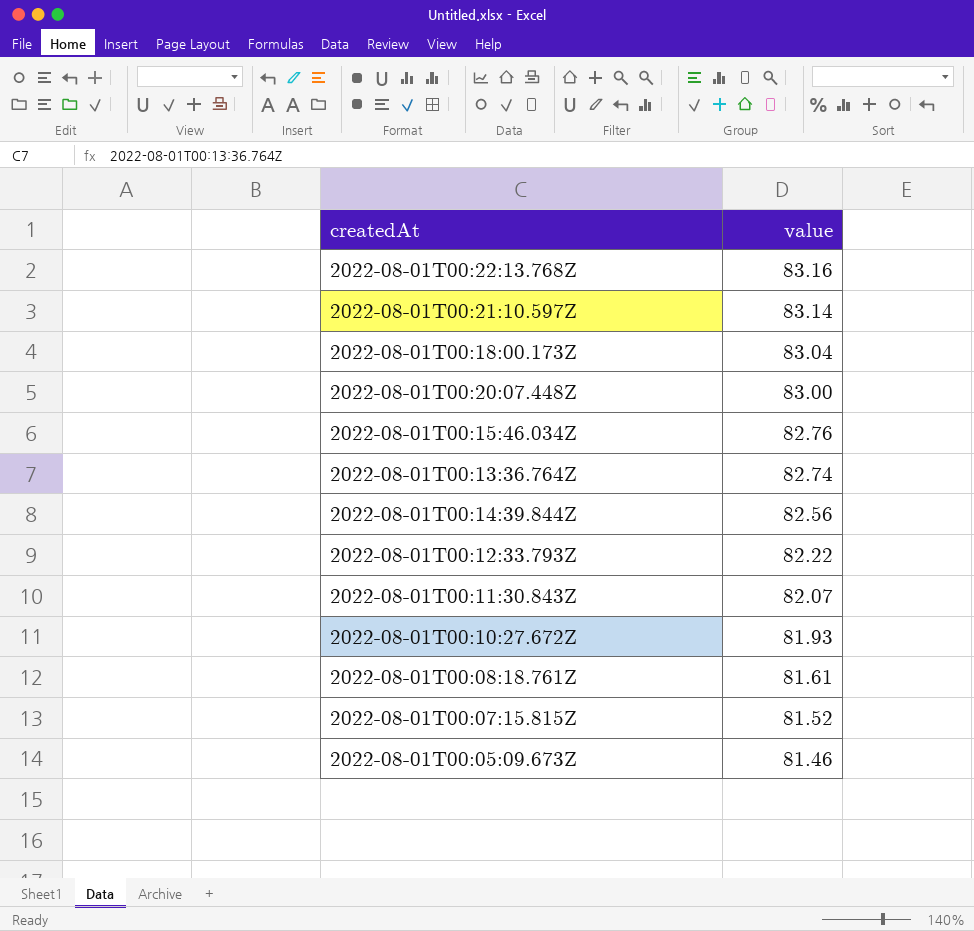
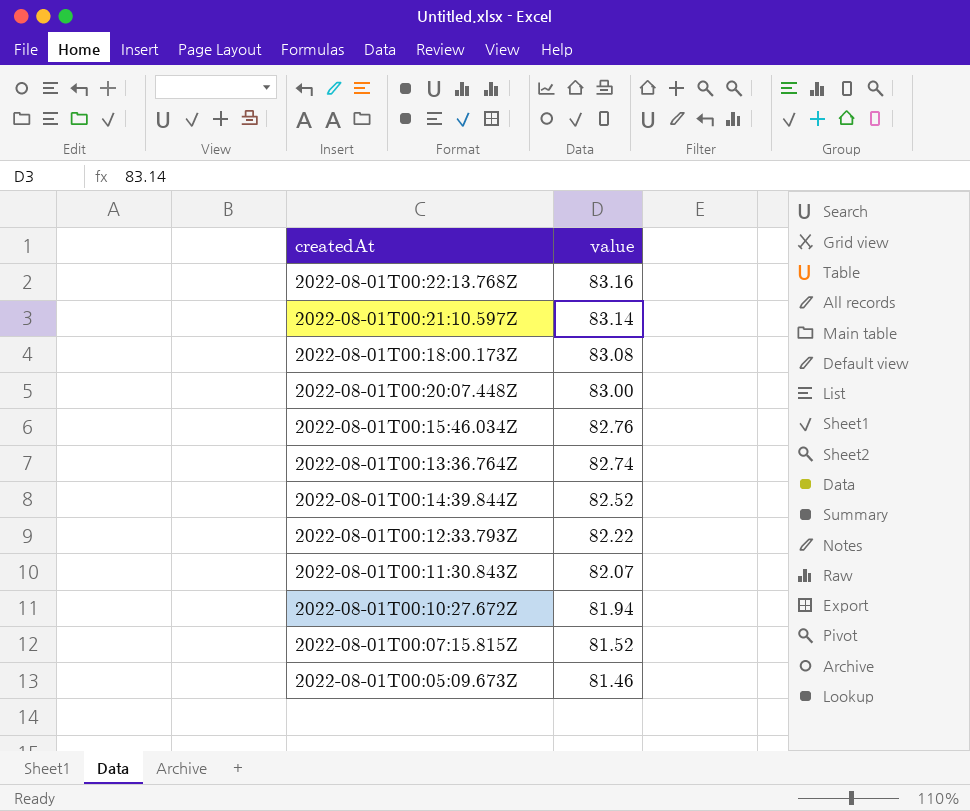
row 2022-08-01T00:08:18.761Z: 81.61 -> none
2022-08-01T00:18:00.173Z | value: 83.04 -> 83.08
2022-08-01T00:14:39.844Z | value: 82.56 -> 82.52
2022-08-01T00:10:27.672Z | value: 81.93 -> 81.94

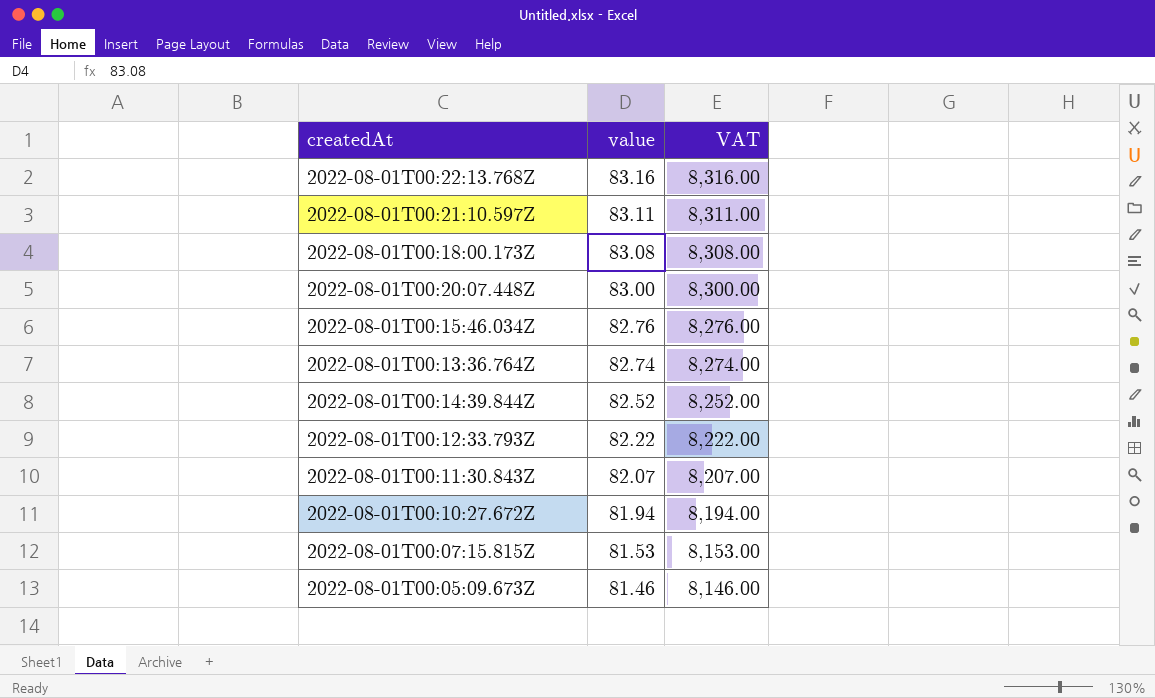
column VAT | formula: none -> [value] * 100
2022-08-01T00:21:10.597Z | value: 83.14 -> 83.11
2022-08-01T00:07:15.815Z | value: 81.52 -> 81.53

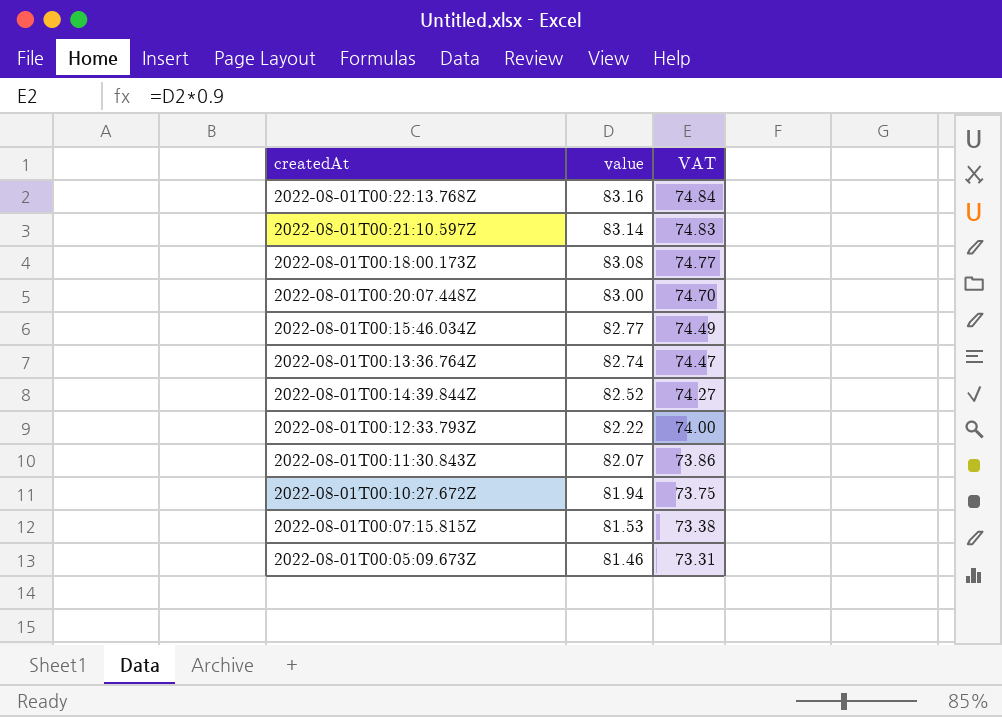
column VAT | formula: [value] * 100 -> [value] * 0.9
2022-08-01T00:21:10.597Z | value: 83.11 -> 83.14
2022-08-01T00:15:46.034Z | value: 82.76 -> 82.77

